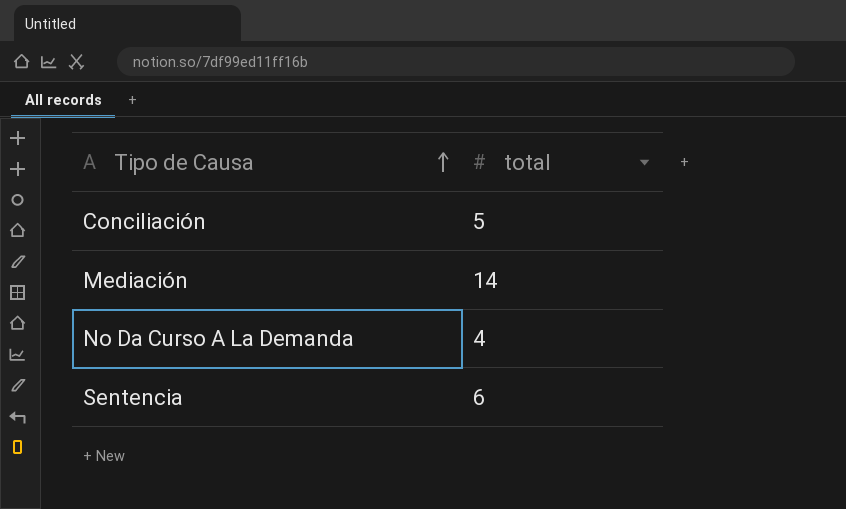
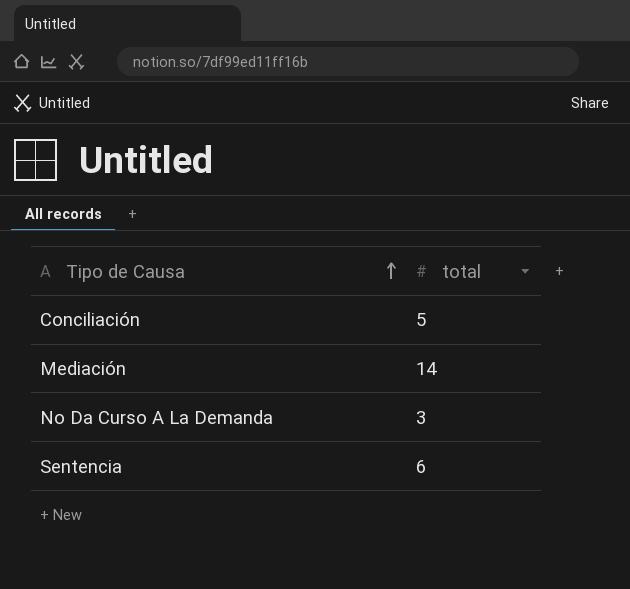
No Da Curso A La Demanda | total: 4 -> 3

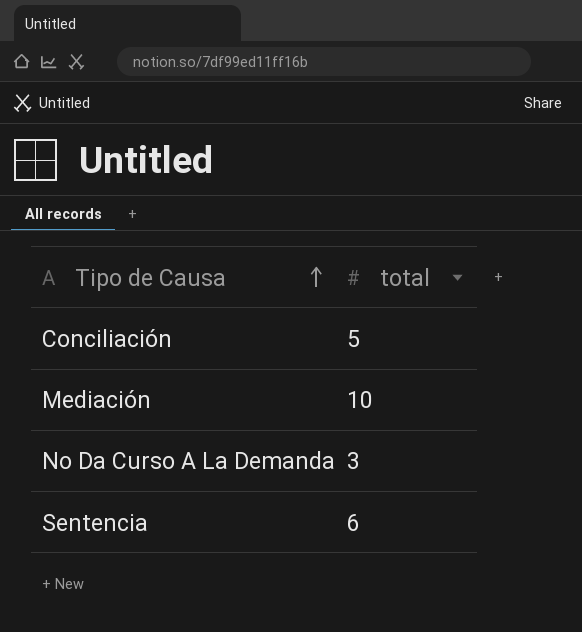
Mediación | total: 14 -> 10

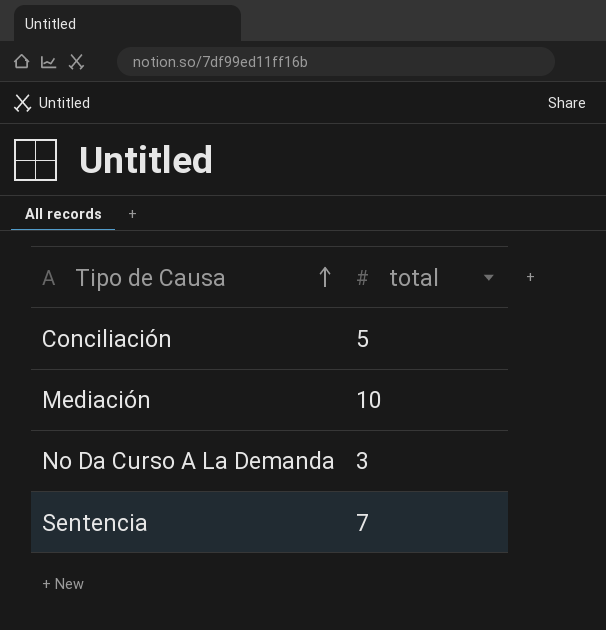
Sentencia | total: 6 -> 7

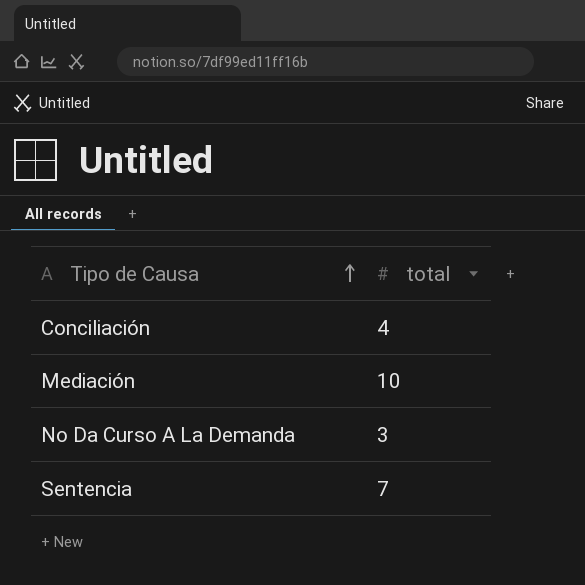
Conciliación | total: 5 -> 4

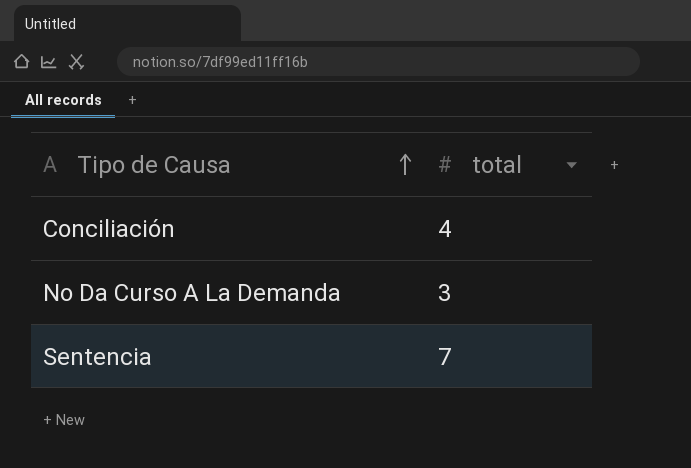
row Mediación: 10 -> none

